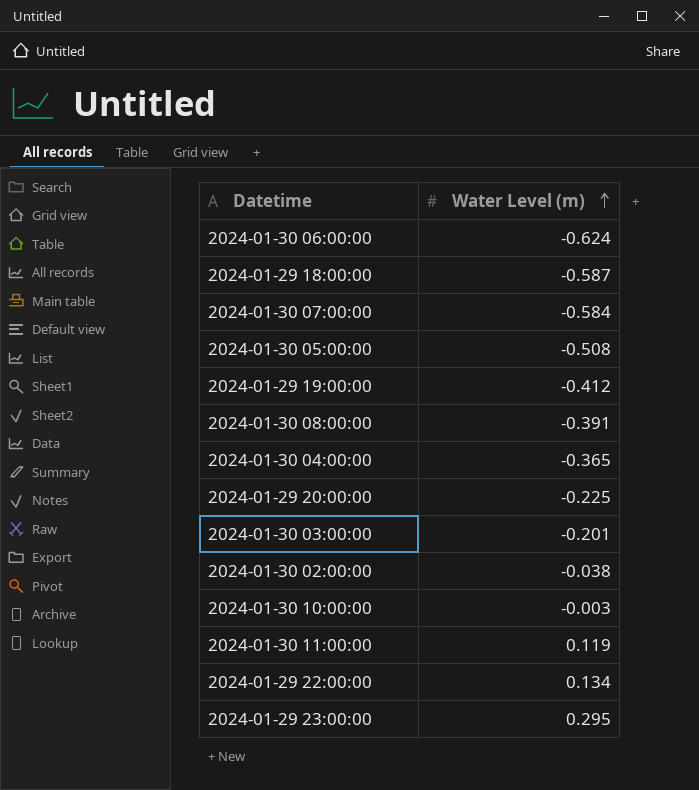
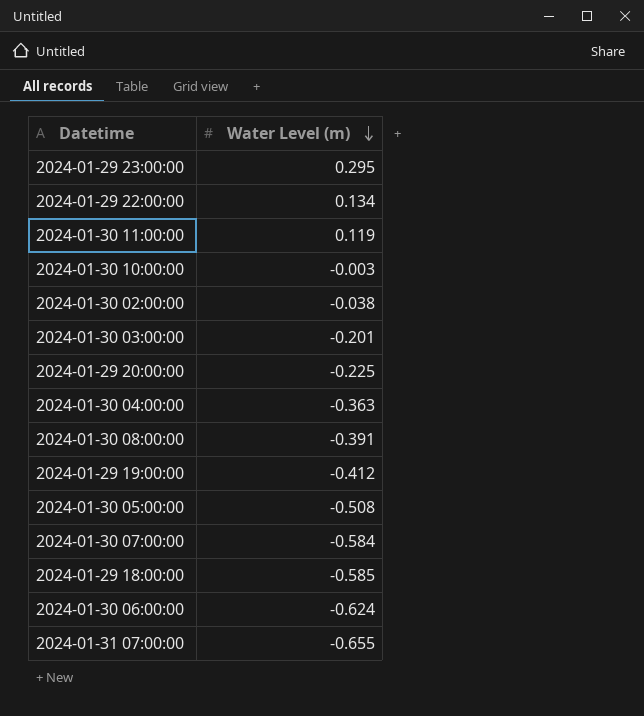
row order: Water Level (m) ascending -> Water Level (m) descending
2024-01-30 04:00:00 | Water Level (m): -0.365 -> -0.363
2024-01-29 18:00:00 | Water Level (m): -0.587 -> -0.585
row 2024-01-31 07:00:00: none -> -0.655

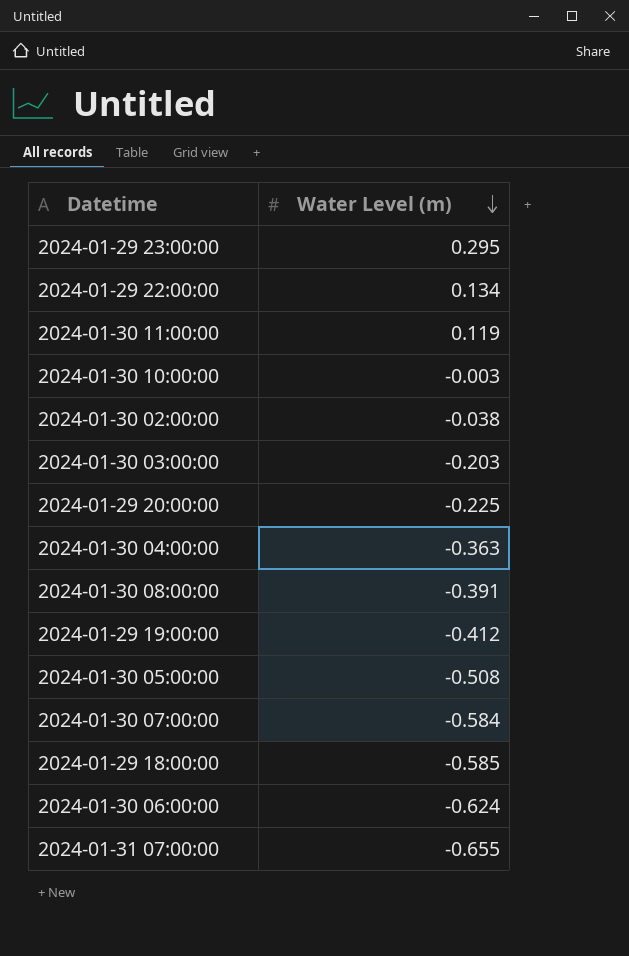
2024-01-30 03:00:00 | Water Level (m): -0.201 -> -0.203

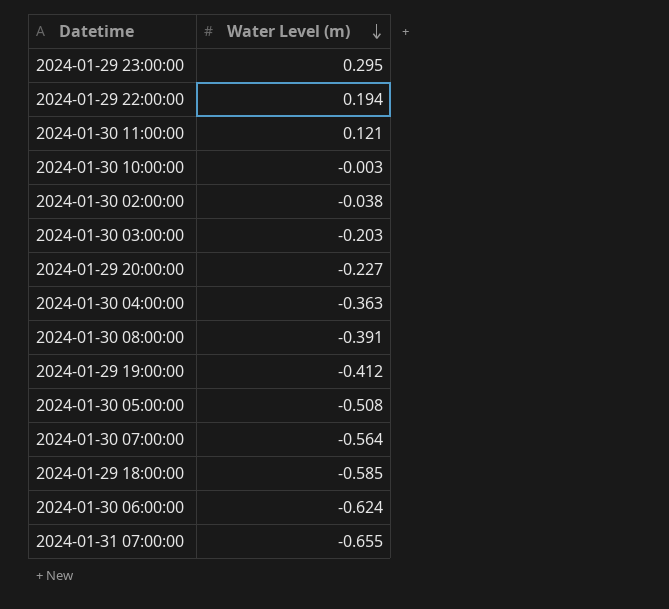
2024-01-29 22:00:00 | Water Level (m): 0.134 -> 0.194
2024-01-30 11:00:00 | Water Level (m): 0.119 -> 0.121
2024-01-29 20:00:00 | Water Level (m): -0.225 -> -0.227
2024-01-30 07:00:00 | Water Level (m): -0.584 -> -0.564

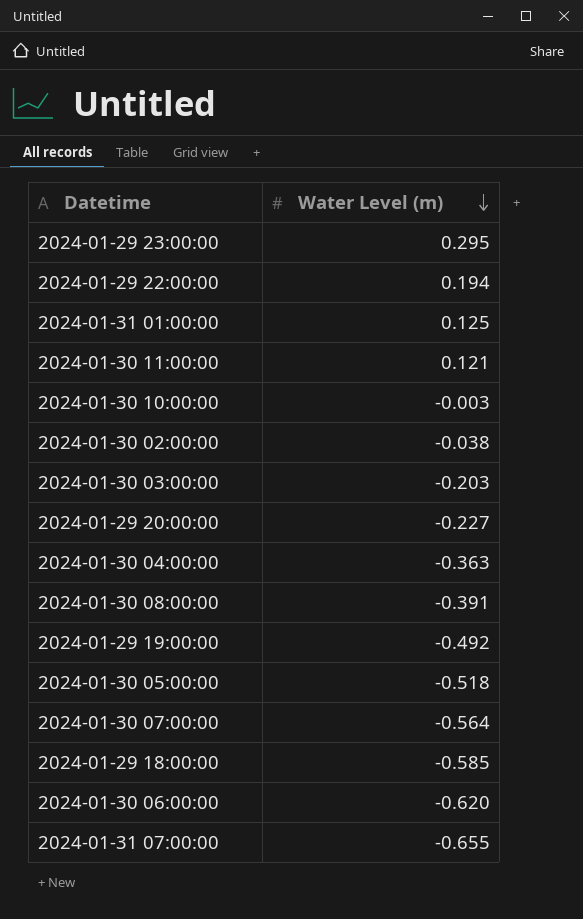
row 2024-01-31 01:00:00: none -> 0.125
2024-01-29 19:00:00 | Water Level (m): -0.412 -> -0.492
2024-01-30 05:00:00 | Water Level (m): -0.508 -> -0.518
2024-01-30 06:00:00 | Water Level (m): -0.624 -> -0.620

